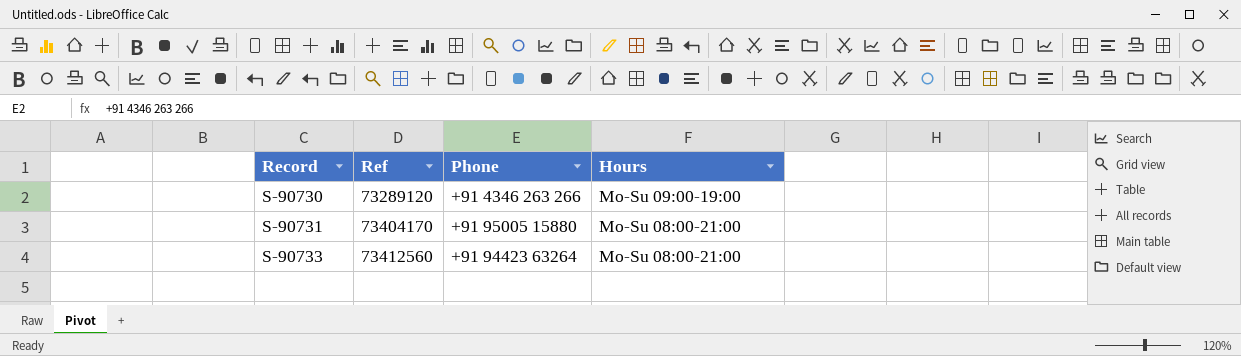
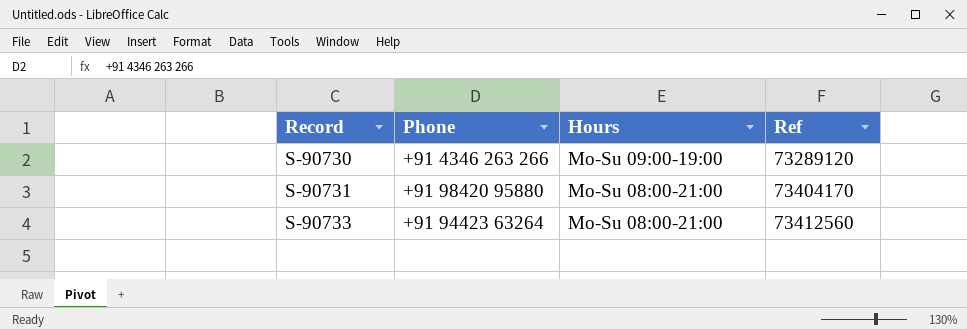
column Ref | position: 2 -> 4
S-90731 | Phone: +91 95005 15880 -> +91 98420 95880

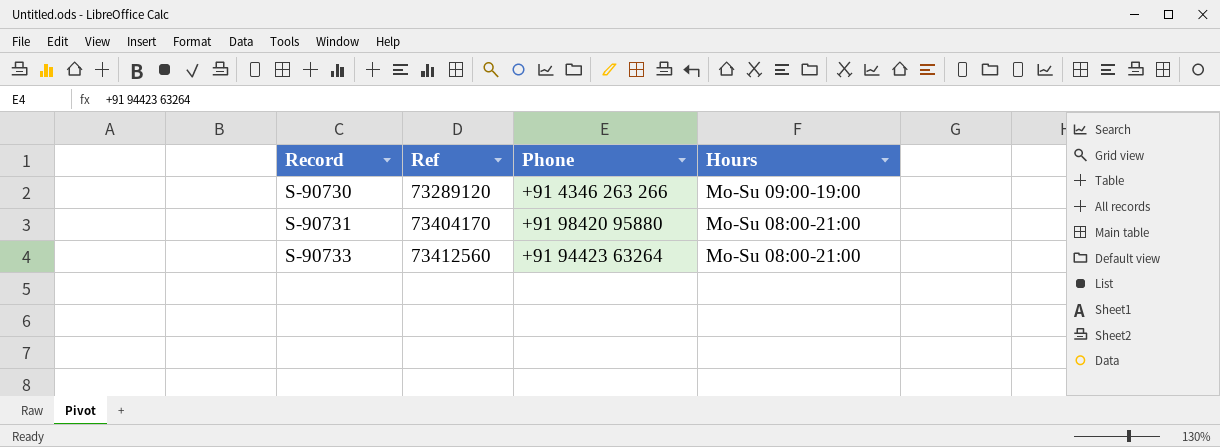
column Ref | position: 4 -> 2

